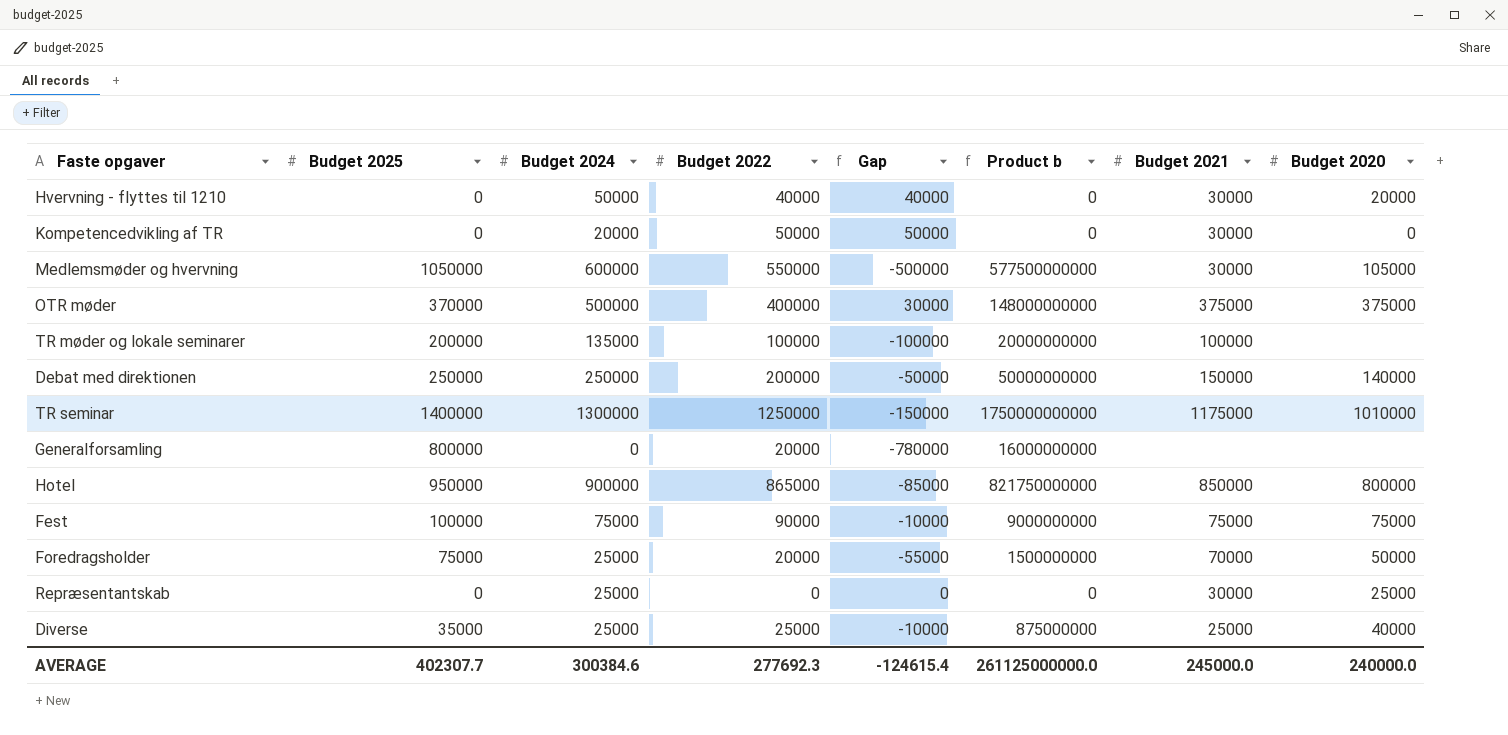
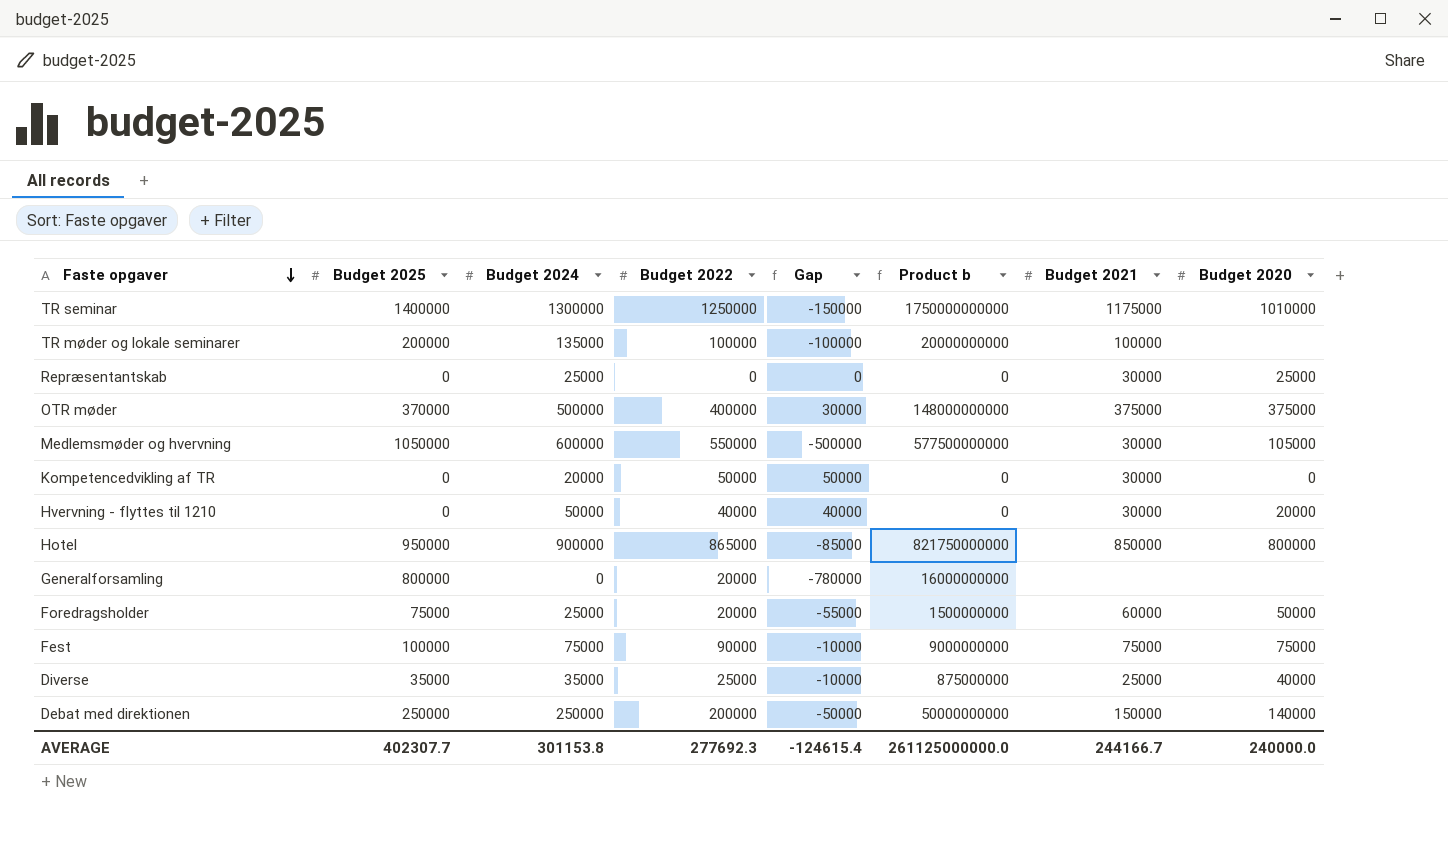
row order: none -> Faste opgaver descending
Foredragsholder | Budget 2021: 70000 -> 60000
Diverse | Budget 2024: 25000 -> 35000
AVERAGE | Budget 2024: 300384.6 -> 301153.8
AVERAGE | Budget 2021: 245000.0 -> 244166.7

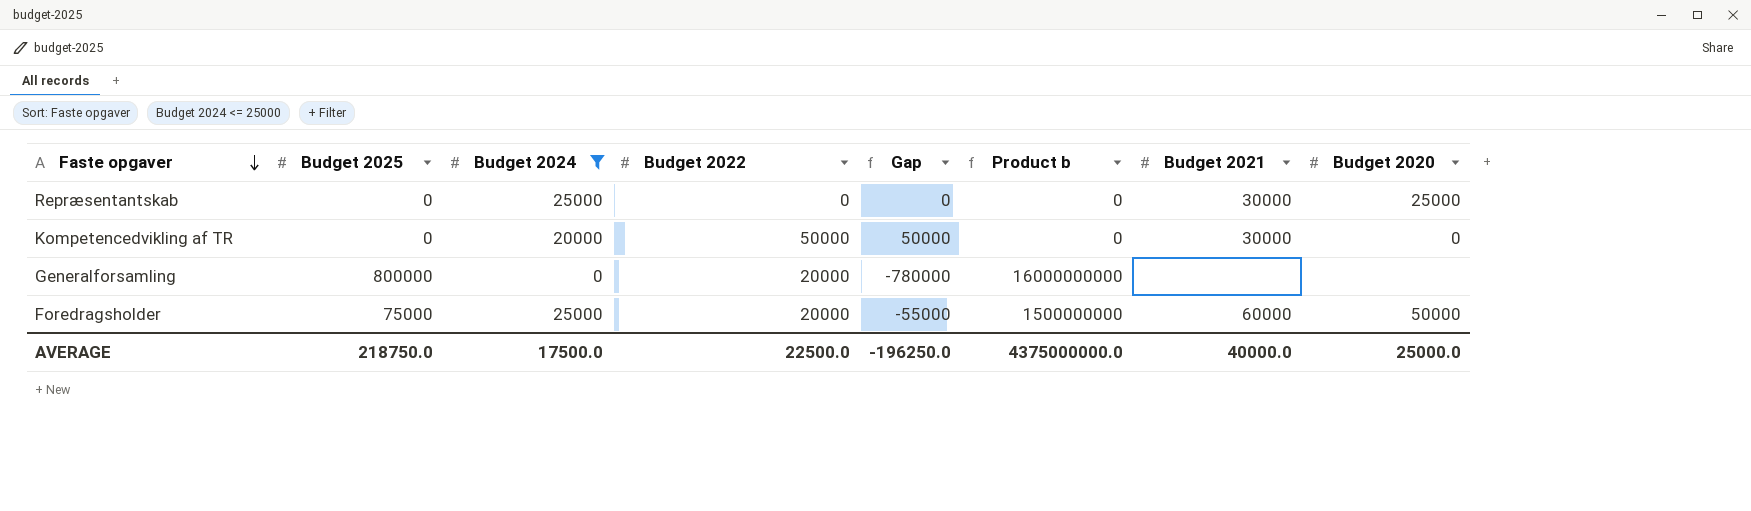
filter: none -> Budget 2024 <= 25000
AVERAGE | Budget 2025: 402307.7 -> 218750.0
AVERAGE | Budget 2024: 301153.8 -> 17500.0
AVERAGE | Budget 2022: 277692.3 -> 22500.0
AVERAGE | Gap: -124615.4 -> -196250.0
AVERAGE | Product b: 261125000000.0 -> 4375000000.0
AVERAGE | Budget 2021: 244166.7 -> 40000.0
AVERAGE | Budget 2020: 240000.0 -> 25000.0

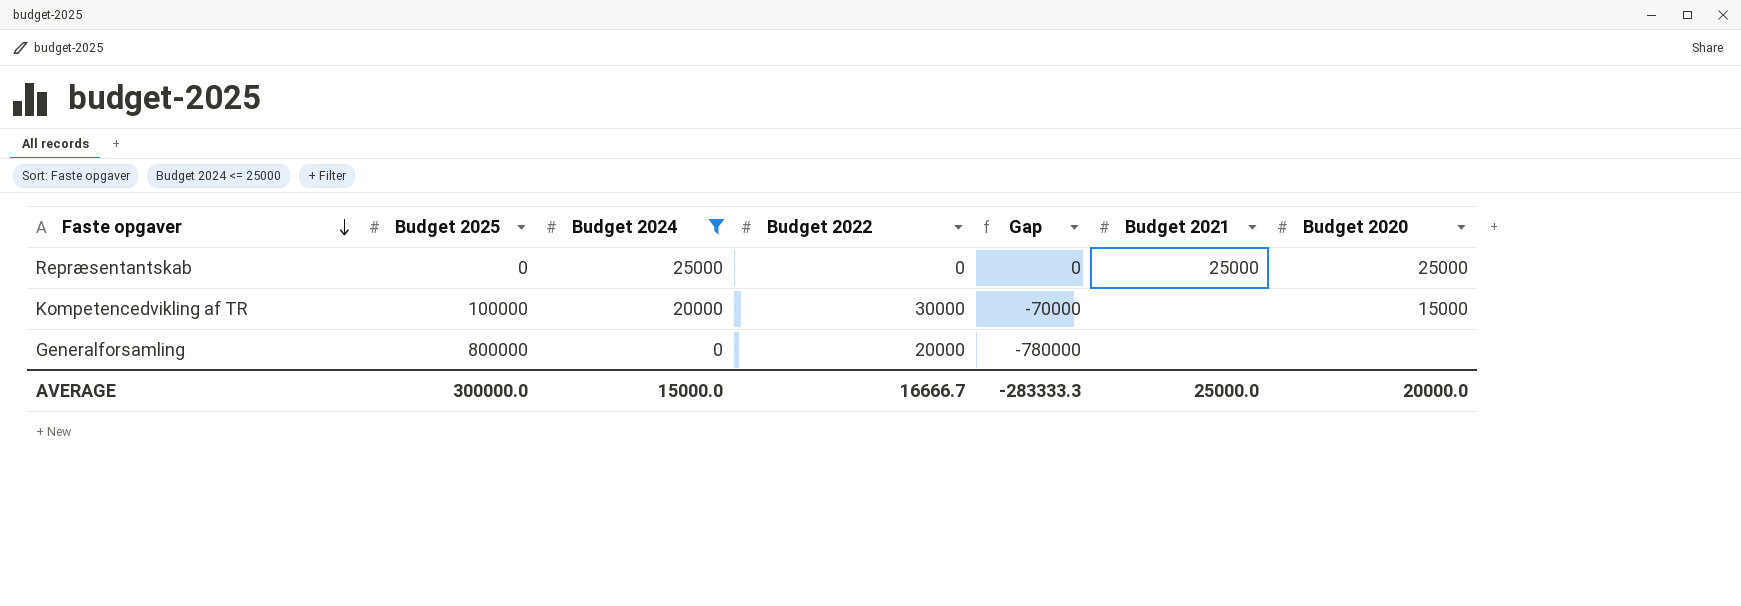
column Product b | formula: [Budget 2025] * [Budget 2022] -> none
row Foredragsholder: 75000 | 25000 | 20000 | -55000 | 1500000000 | 60000 | 50000 -> none
Repræsentantskab | Budget 2021: 30000 -> 25000
Kompetencedvikling af TR | Budget 2025: 0 -> 100000
Kompetencedvikling af TR | Budget 2022: 50000 -> 30000
Kompetencedvikling af TR | Gap: 50000 -> -70000
Kompetencedvikling af TR | Budget 2021: 30000 -> none
Kompetencedvikling af TR | Budget 2020: 0 -> 15000
AVERAGE | Budget 2025: 218750.0 -> 300000.0
AVERAGE | Budget 2024: 17500.0 -> 15000.0
AVERAGE | Budget 2022: 22500.0 -> 16666.7
AVERAGE | Gap: -196250.0 -> -283333.3
AVERAGE | Budget 2021: 40000.0 -> 25000.0
AVERAGE | Budget 2020: 25000.0 -> 20000.0

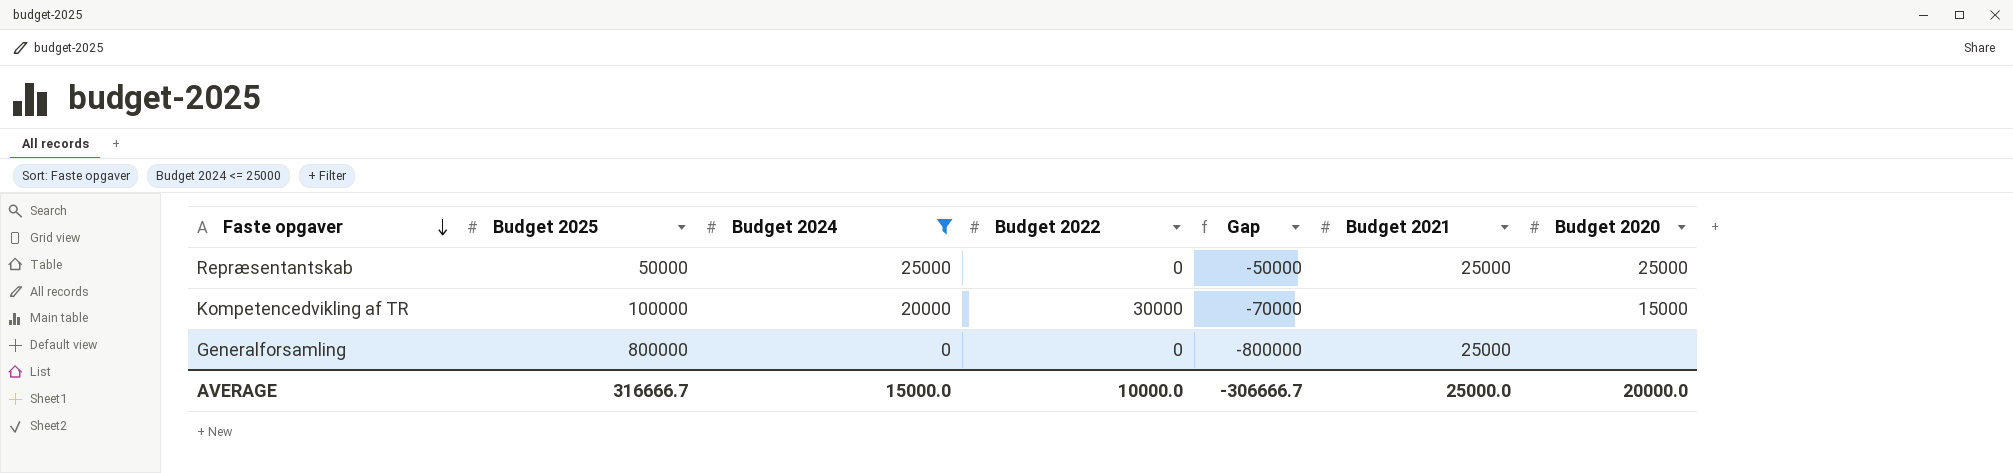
Repræsentantskab | Budget 2025: 0 -> 50000
Repræsentantskab | Gap: 0 -> -50000
Generalforsamling | Budget 2022: 20000 -> 0
Generalforsamling | Gap: -780000 -> -800000
Generalforsamling | Budget 2021: none -> 25000
AVERAGE | Budget 2025: 300000.0 -> 316666.7
AVERAGE | Budget 2022: 16666.7 -> 10000.0
AVERAGE | Gap: -283333.3 -> -306666.7

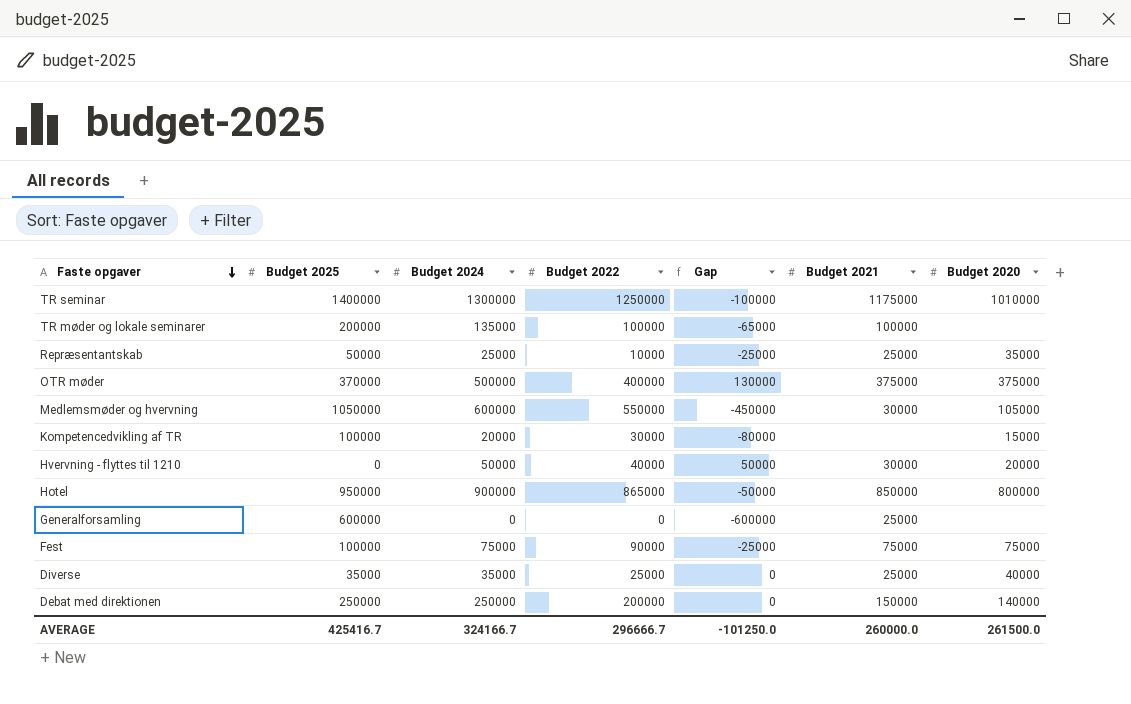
filter: Budget 2024 <= 25000 -> none
column Gap | formula: [Budget 2022] - [Budget 2025] -> [Budget 2024] - [Budget 2025]
Repræsentantskab | Budget 2022: 0 -> 10000
Repræsentantskab | Budget 2020: 25000 -> 35000
Generalforsamling | Budget 2025: 800000 -> 600000
AVERAGE | Budget 2025: 316666.7 -> 425416.7
AVERAGE | Budget 2024: 15000.0 -> 324166.7
AVERAGE | Budget 2022: 10000.0 -> 296666.7
AVERAGE | Gap: -306666.7 -> -101250.0
AVERAGE | Budget 2021: 25000.0 -> 260000.0
AVERAGE | Budget 2020: 20000.0 -> 261500.0

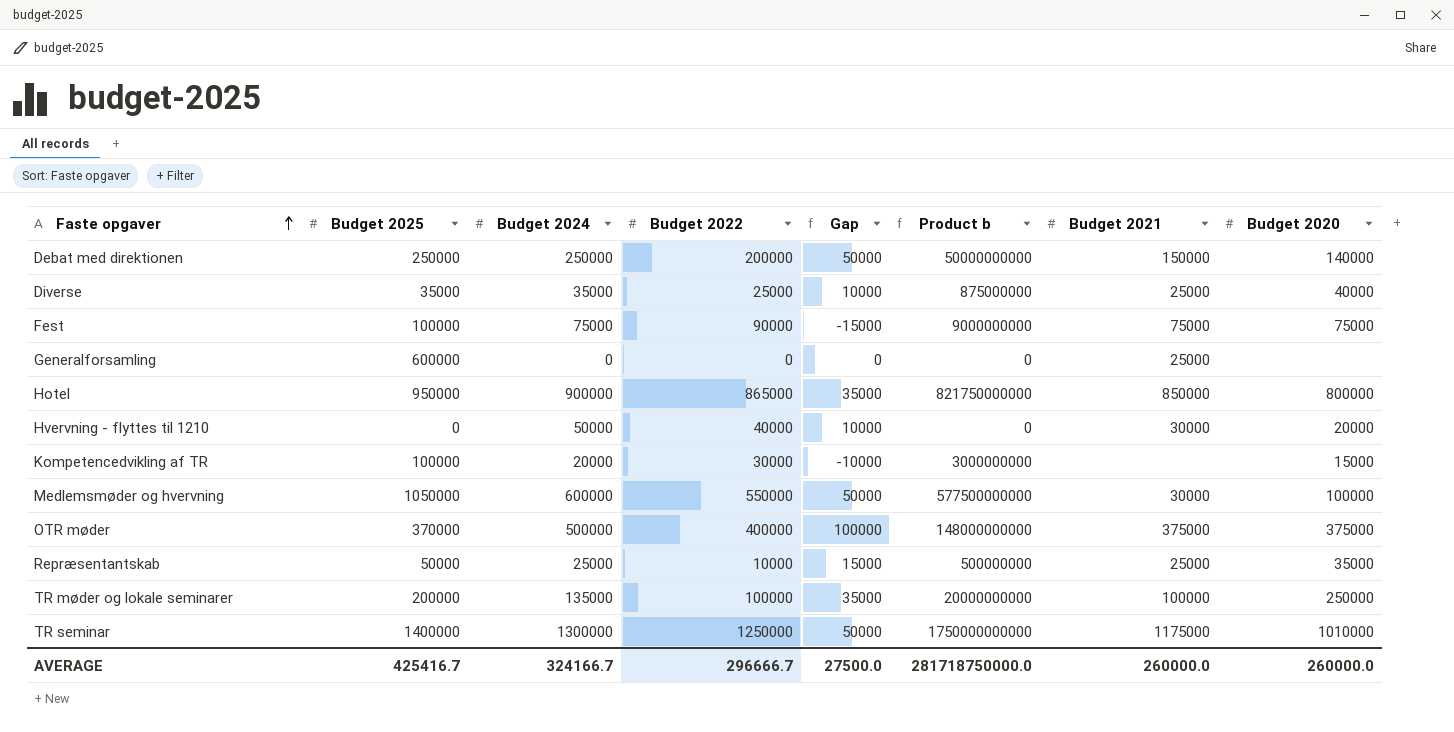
row order: Faste opgaver descending -> Faste opgaver ascending
column Gap | formula: [Budget 2024] - [Budget 2025] -> [Budget 2024] - [Budget 2022]
column Product b | formula: none -> [Budget 2025] * [Budget 2022]
Medlemsmøder og hvervning | Budget 2020: 105000 -> 100000
TR møder og lokale seminarer | Budget 2020: none -> 250000
AVERAGE | Gap: -101250.0 -> 27500.0
AVERAGE | Budget 2020: 261500.0 -> 260000.0

